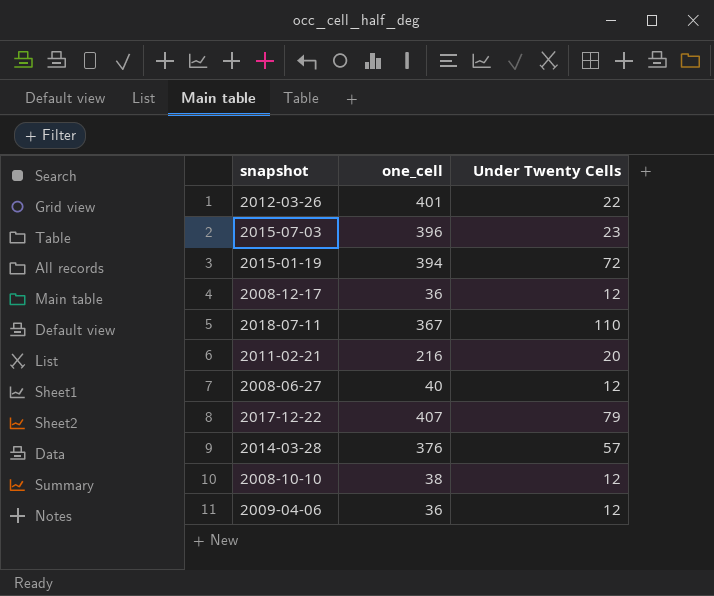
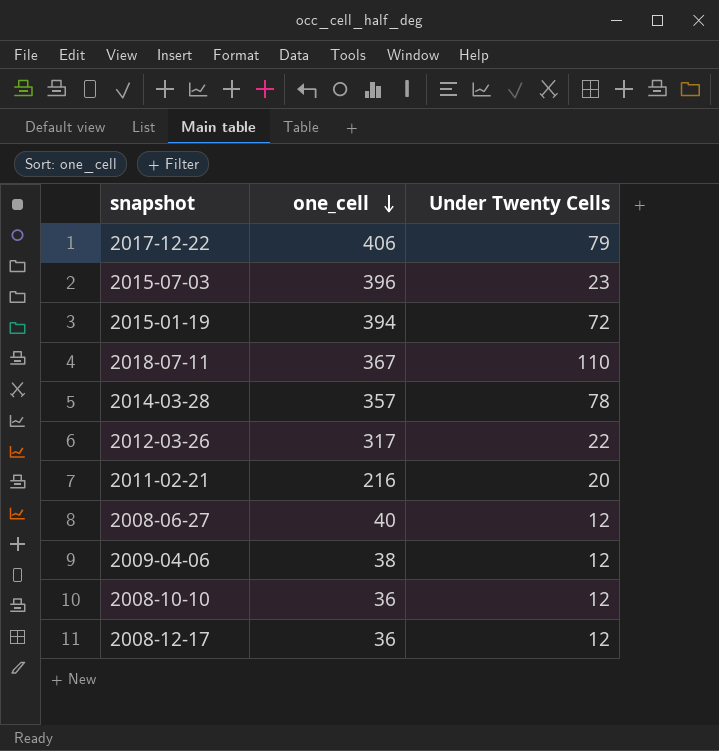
row order: none -> one_cell descending
2017-12-22 | one_cell: 407 -> 406
2014-03-28 | one_cell: 376 -> 357
2014-03-28 | Under Twenty Cells: 57 -> 78
2012-03-26 | one_cell: 401 -> 317
2009-04-06 | one_cell: 36 -> 38
2008-10-10 | one_cell: 38 -> 36

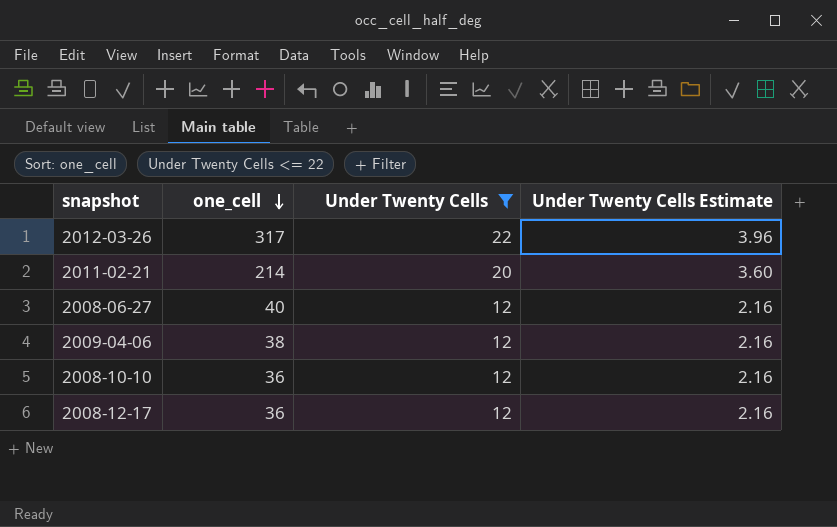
filter: none -> Under Twenty Cells <= 22
column Under Twenty Cells Estimate | formula: none -> [Under Twenty Cells] * 0.18
2011-02-21 | one_cell: 216 -> 214

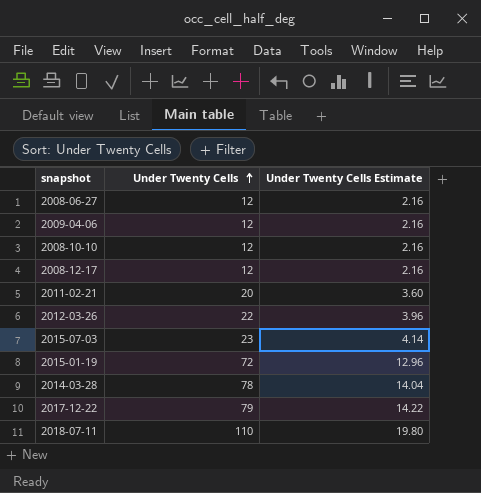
filter: Under Twenty Cells <= 22 -> none
row order: one_cell descending -> Under Twenty Cells ascending
column one_cell | position: 2 -> none

